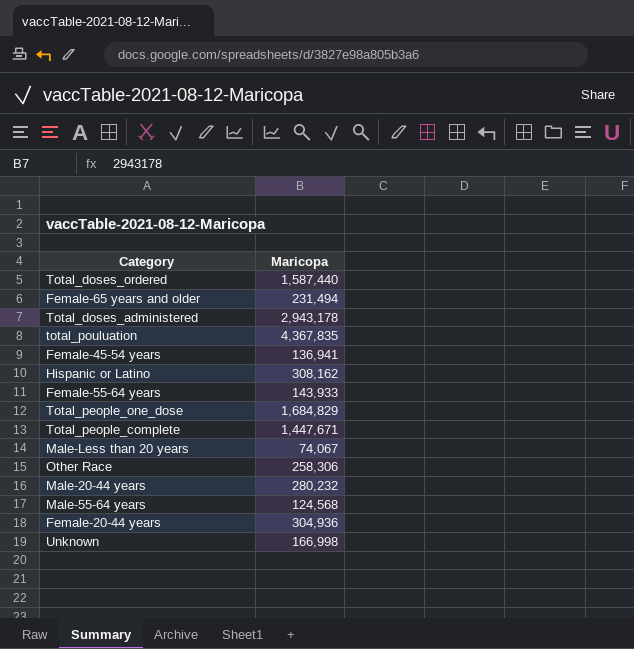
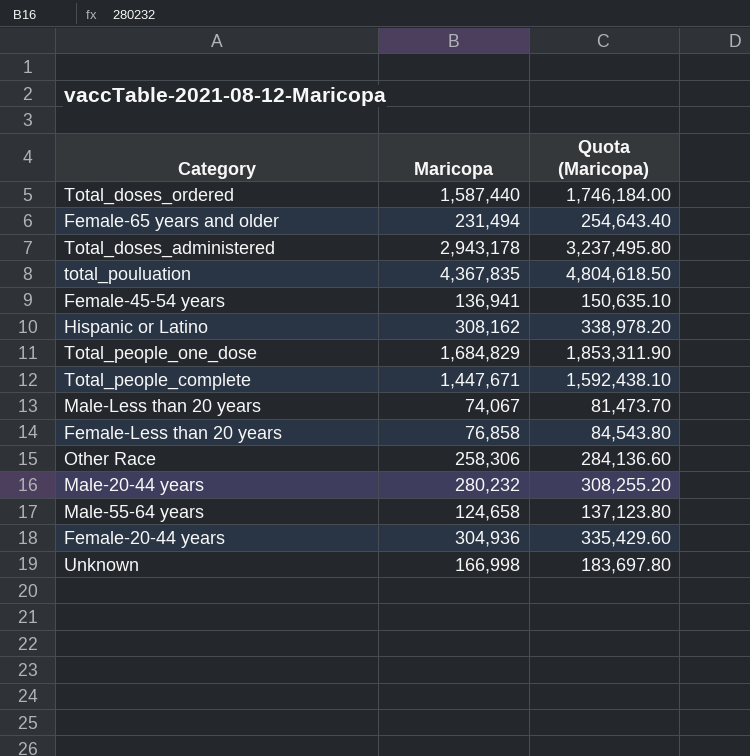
column Quota (Maricopa) | formula: none -> [Maricopa] * 1.1
row Female-55-64 years: 143,933 -> none
row Female-Less than 20 years: none -> 76,858 | 84,543.80
Male-55-64 years | Maricopa: 124,568 -> 124,658

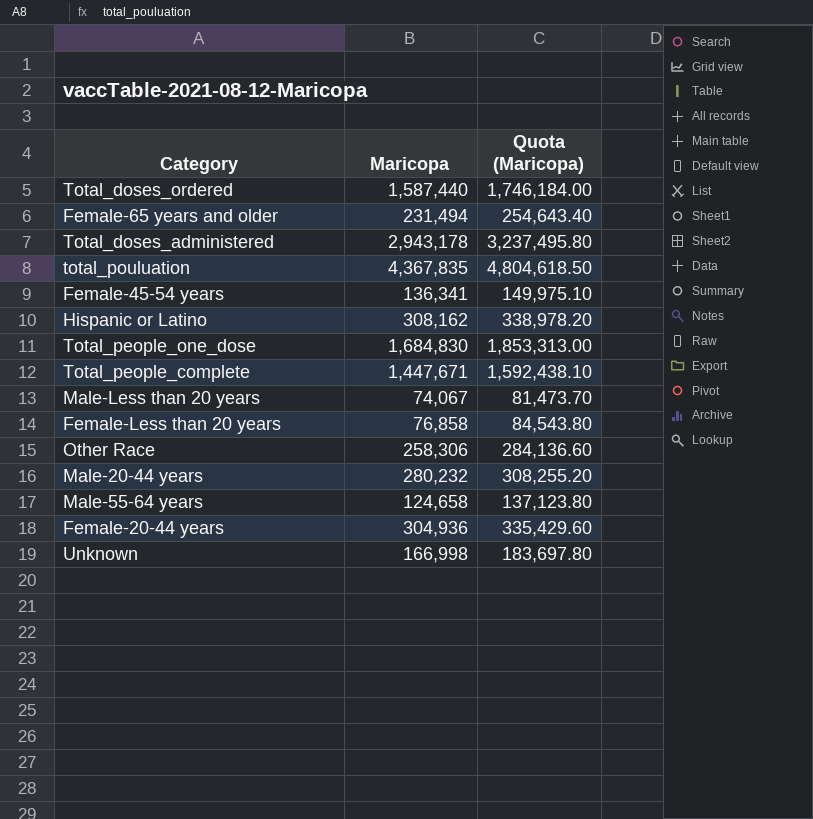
Female-45-54 years | Maricopa: 136,941 -> 136,341
Female-45-54 years | Quota (Maricopa): 150,635.10 -> 149,975.10
Total_people_one_dose | Maricopa: 1,684,829 -> 1,684,830
Total_people_one_dose | Quota (Maricopa): 1,853,311.90 -> 1,853,313.00

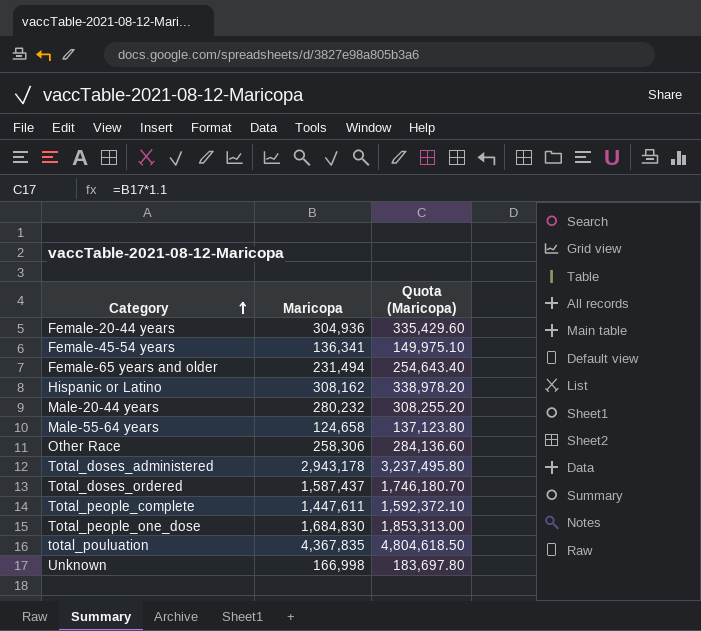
row order: none -> Category ascending
row Male-Less than 20 years: 74,067 | 81,473.70 -> none
row Female-Less than 20 years: 76,858 | 84,543.80 -> none
Total_doses_ordered | Maricopa: 1,587,440 -> 1,587,437
Total_doses_ordered | Quota (Maricopa): 1,746,184.00 -> 1,746,180.70
Total_people_complete | Maricopa: 1,447,671 -> 1,447,611
Total_people_complete | Quota (Maricopa): 1,592,438.10 -> 1,592,372.10

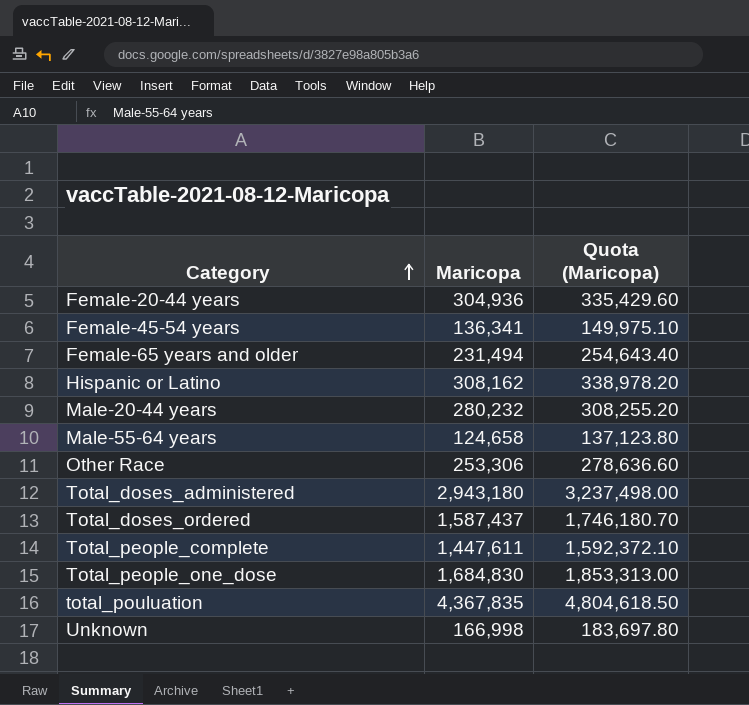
Other Race | Maricopa: 258,306 -> 253,306
Other Race | Quota (Maricopa): 284,136.60 -> 278,636.60
Total_doses_administered | Maricopa: 2,943,178 -> 2,943,180
Total_doses_administered | Quota (Maricopa): 3,237,495.80 -> 3,237,498.00

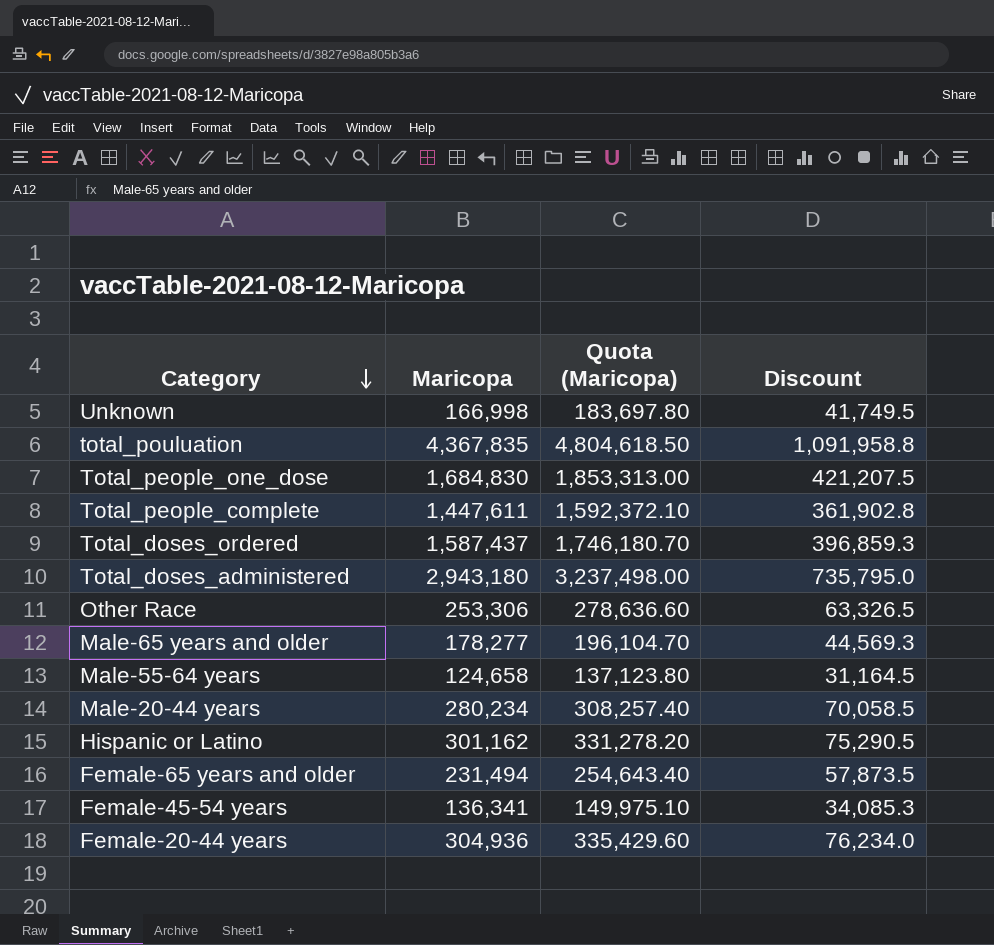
row order: Category ascending -> Category descending
column Discount | formula: none -> [Maricopa] * 0.25
row Male-65 years and older: none -> 178,277 | 196,104.70 | 44,569.3
Male-20-44 years | Maricopa: 280,232 -> 280,234
Male-20-44 years | Quota (Maricopa): 308,255.20 -> 308,257.40
Hispanic or Latino | Maricopa: 308,162 -> 301,162
Hispanic or Latino | Quota (Maricopa): 338,978.20 -> 331,278.20

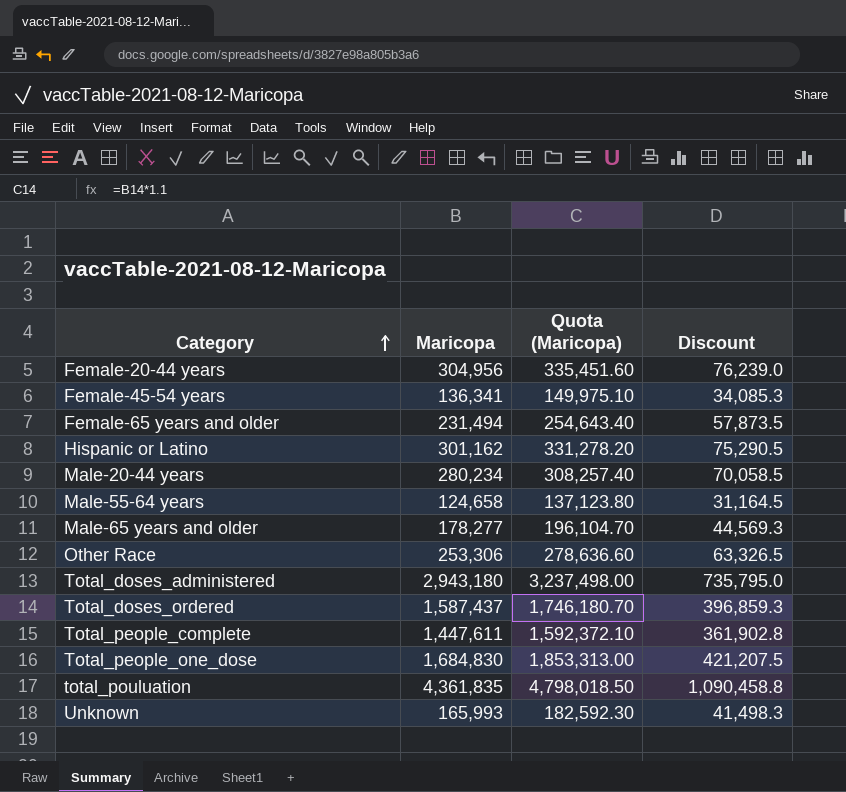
row order: Category descending -> Category ascending
Female-20-44 years | Maricopa: 304,936 -> 304,956
Female-20-44 years | Quota (Maricopa): 335,429.60 -> 335,451.60
Female-20-44 years | Discount: 76,234.0 -> 76,239.0
total_pouluation | Maricopa: 4,367,835 -> 4,361,835
total_pouluation | Quota (Maricopa): 4,804,618.50 -> 4,798,018.50
total_pouluation | Discount: 1,091,958.8 -> 1,090,458.8
Unknown | Maricopa: 166,998 -> 165,993
Unknown | Quota (Maricopa): 183,697.80 -> 182,592.30
Unknown | Discount: 41,749.5 -> 41,498.3

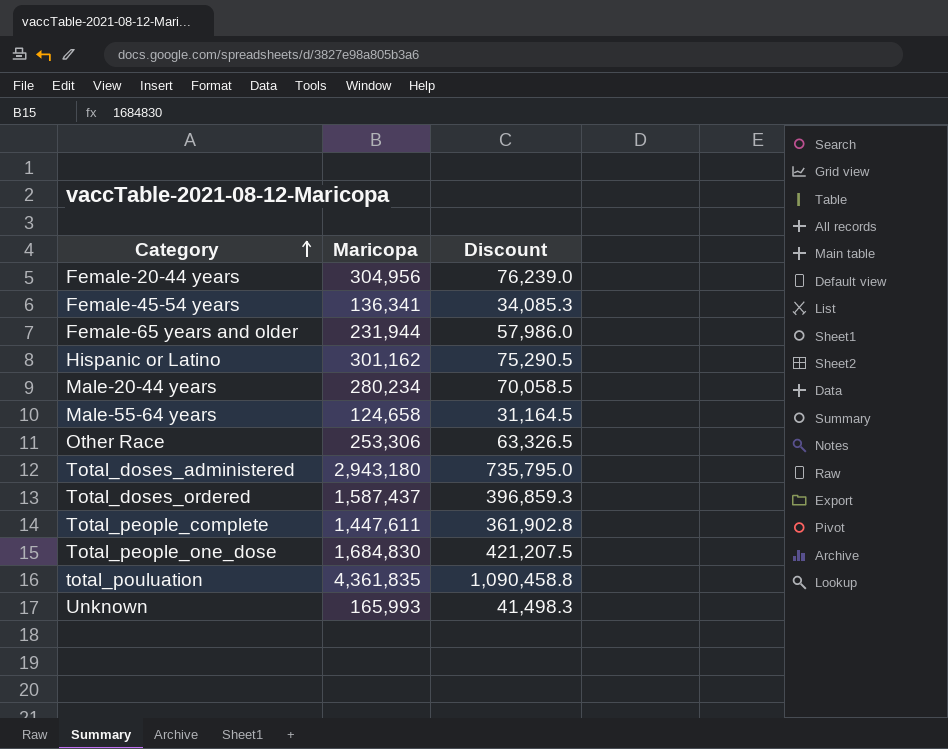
column Quota (Maricopa) | formula: [Maricopa] * 1.1 -> none
row Male-65 years and older: 178,277 | 196,104.70 | 44,569.3 -> none
Female-65 years and older | Maricopa: 231,494 -> 231,944
Female-65 years and older | Discount: 57,873.5 -> 57,986.0

